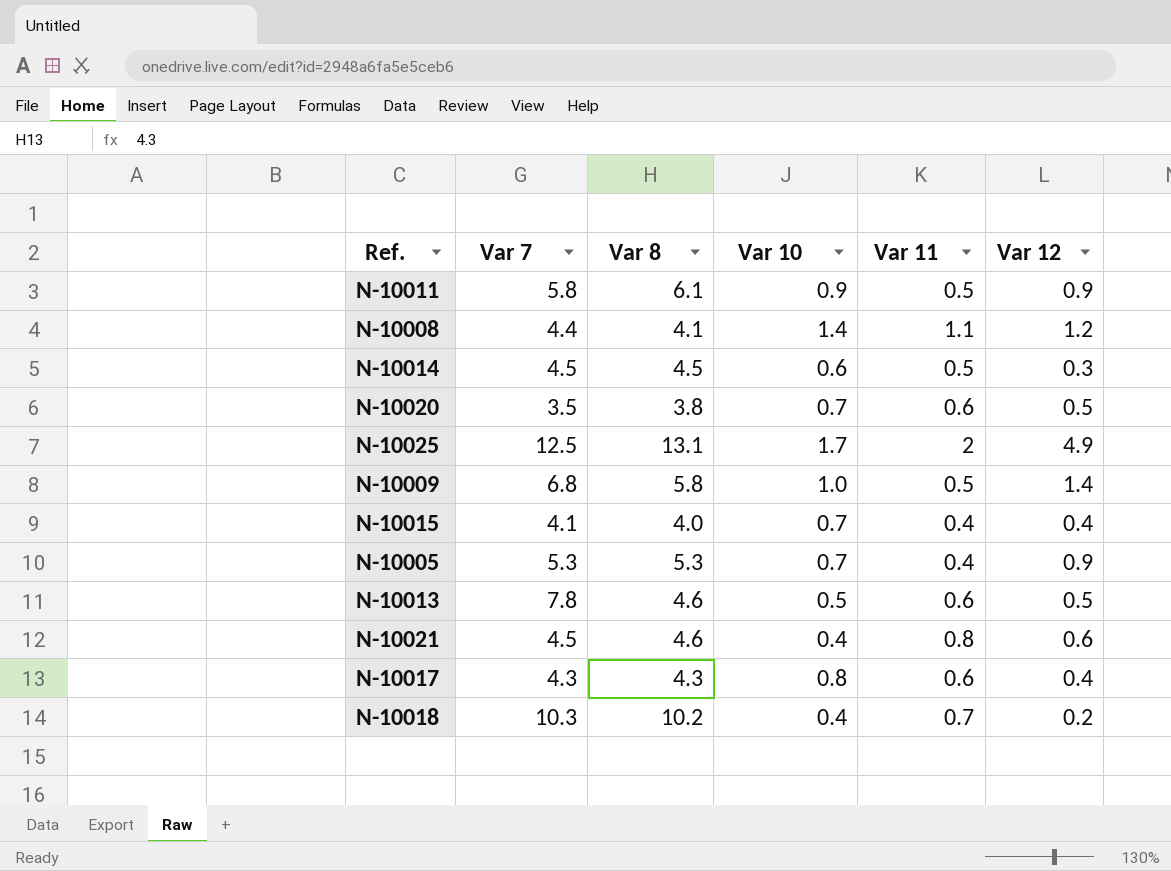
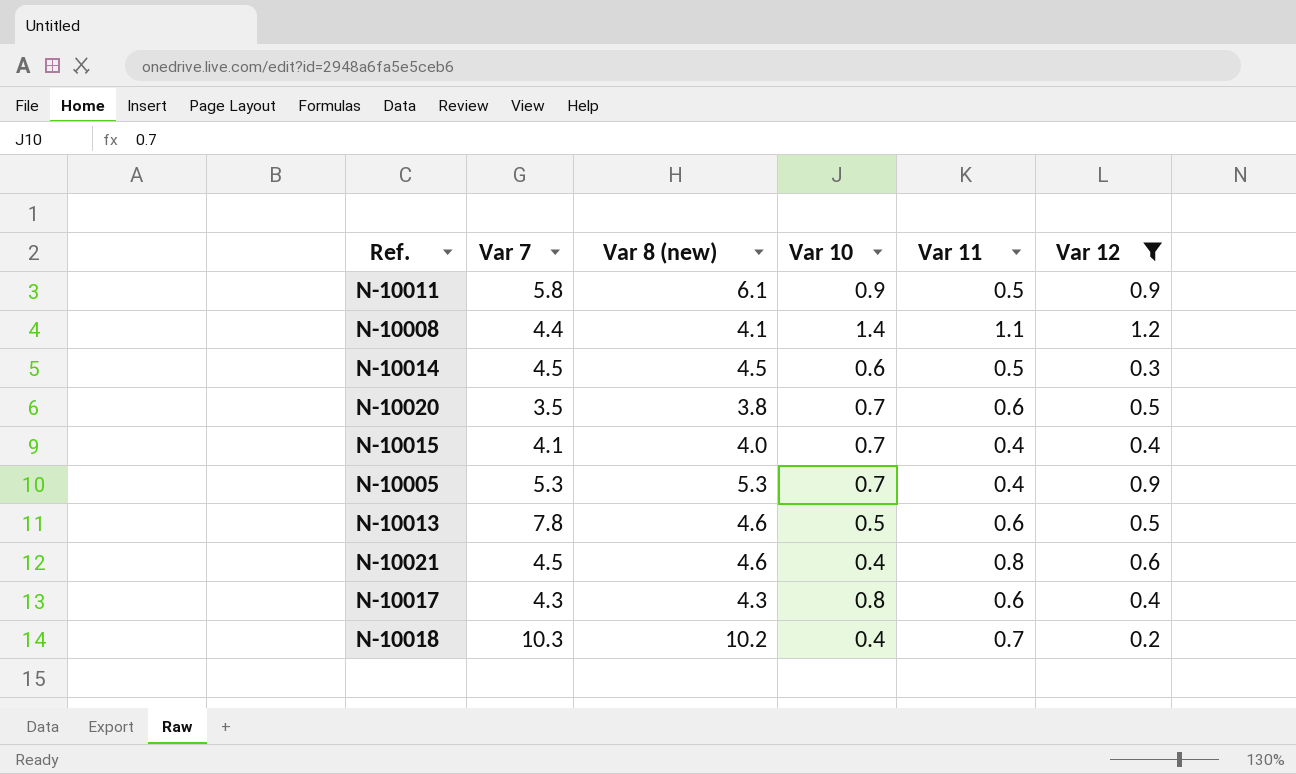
filter: none -> Var 12 <= 1.2
column name: Var 8 -> Var 8 (new)

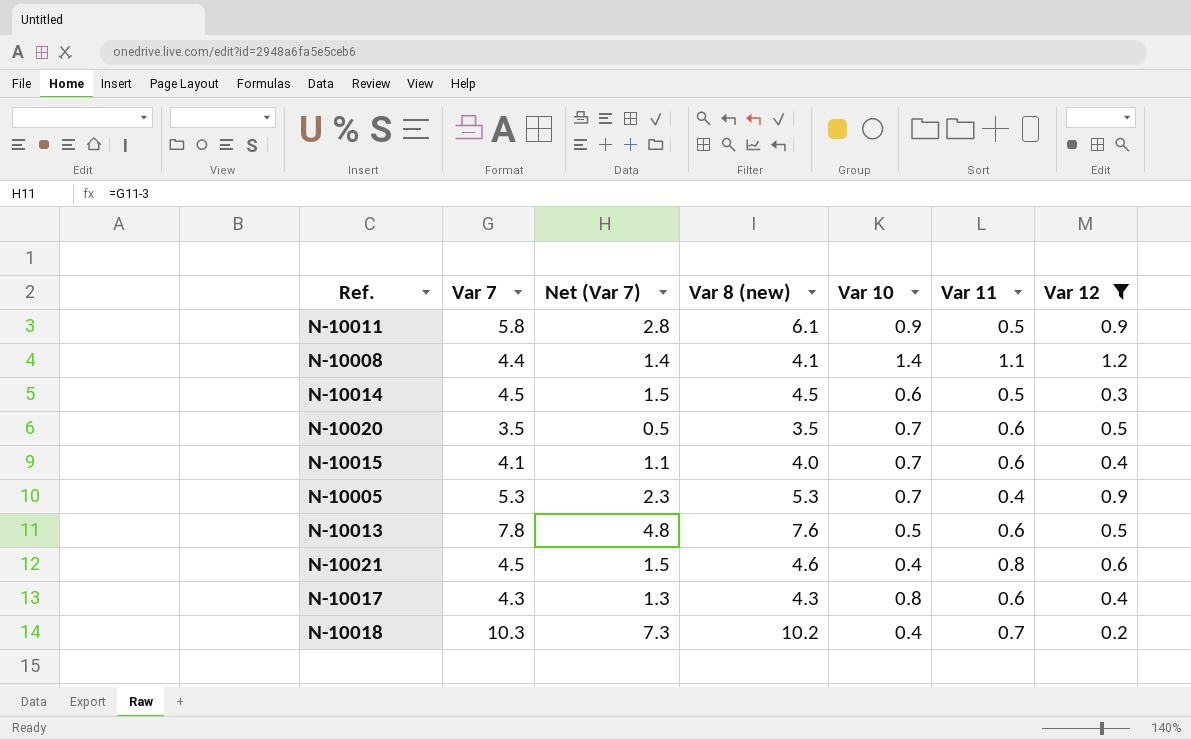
column Net (Var 7) | formula: none -> [Var 7] - 3
N-10020 | Var 8 (new): 3.8 -> 3.5
N-10015 | Var 11: 0.4 -> 0.6
N-10013 | Var 8 (new): 4.6 -> 7.6

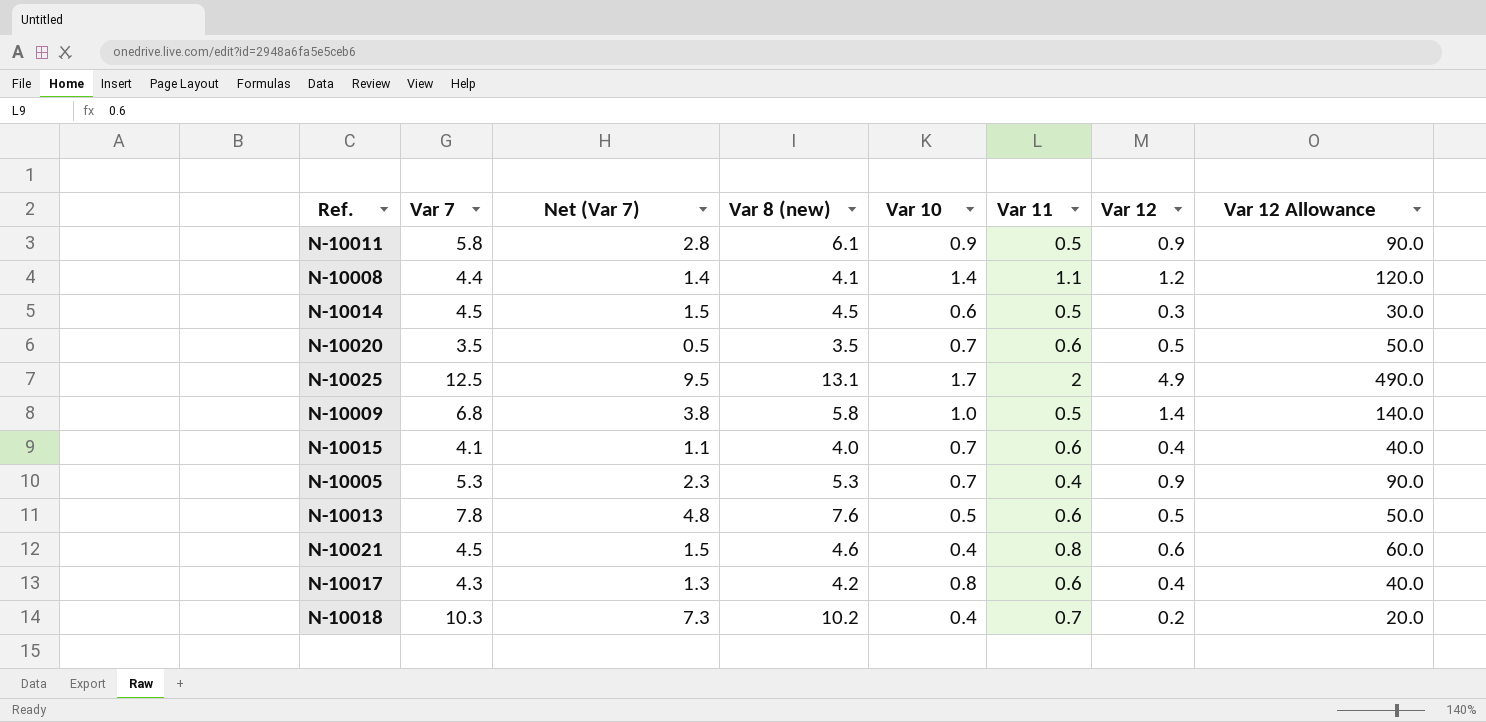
filter: Var 12 <= 1.2 -> none
column Var 12 Allowance | formula: none -> [Var 12] * 100
N-10017 | Var 8 (new): 4.3 -> 4.2

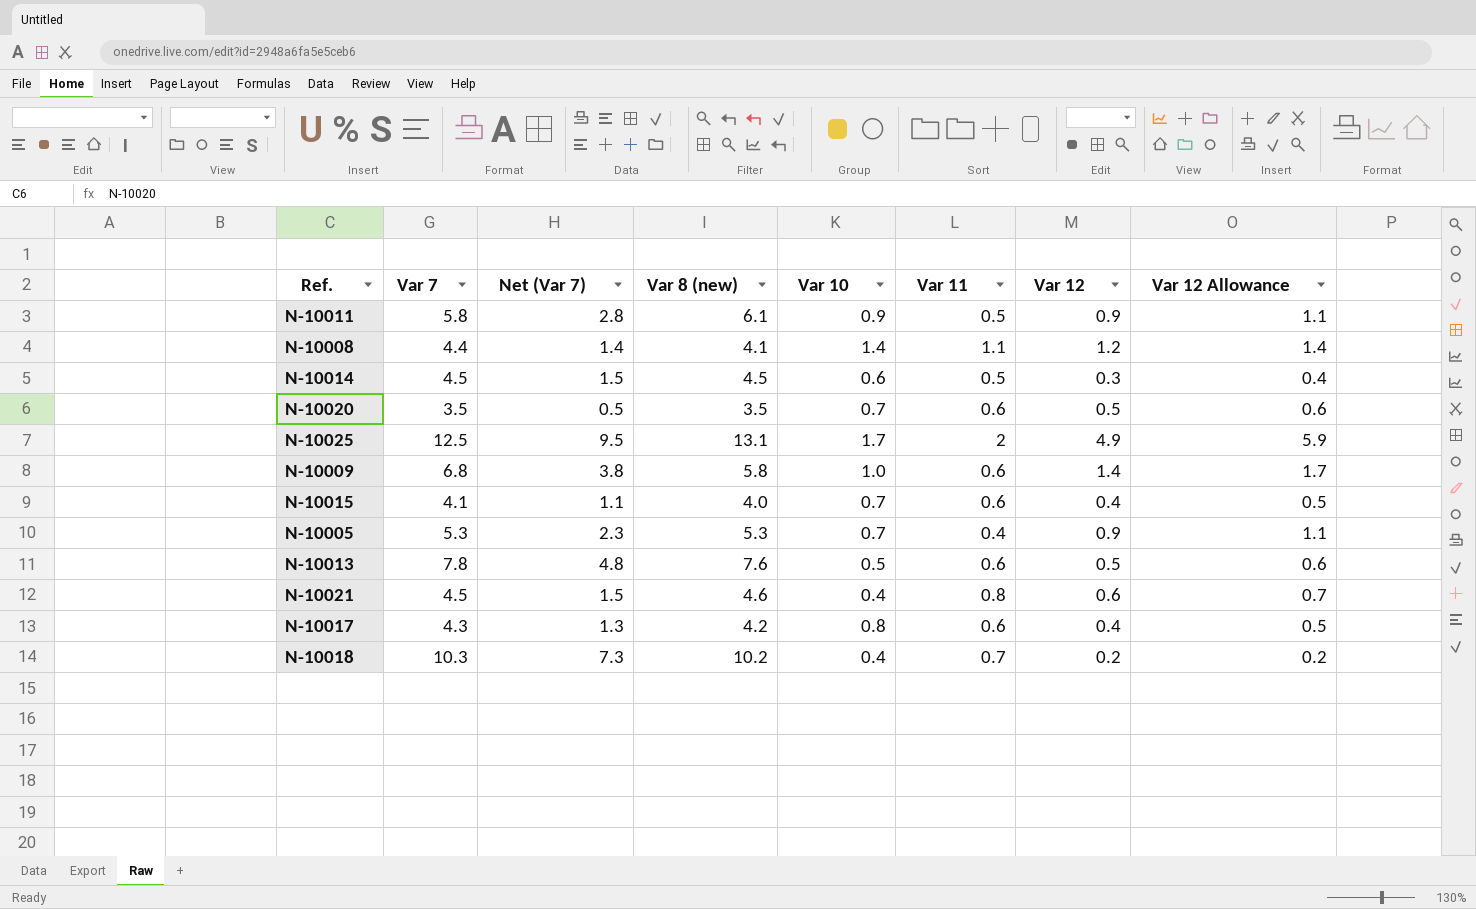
column Var 12 Allowance | formula: [Var 12] * 100 -> [Var 12] * 1.2
N-10009 | Var 11: 0.5 -> 0.6

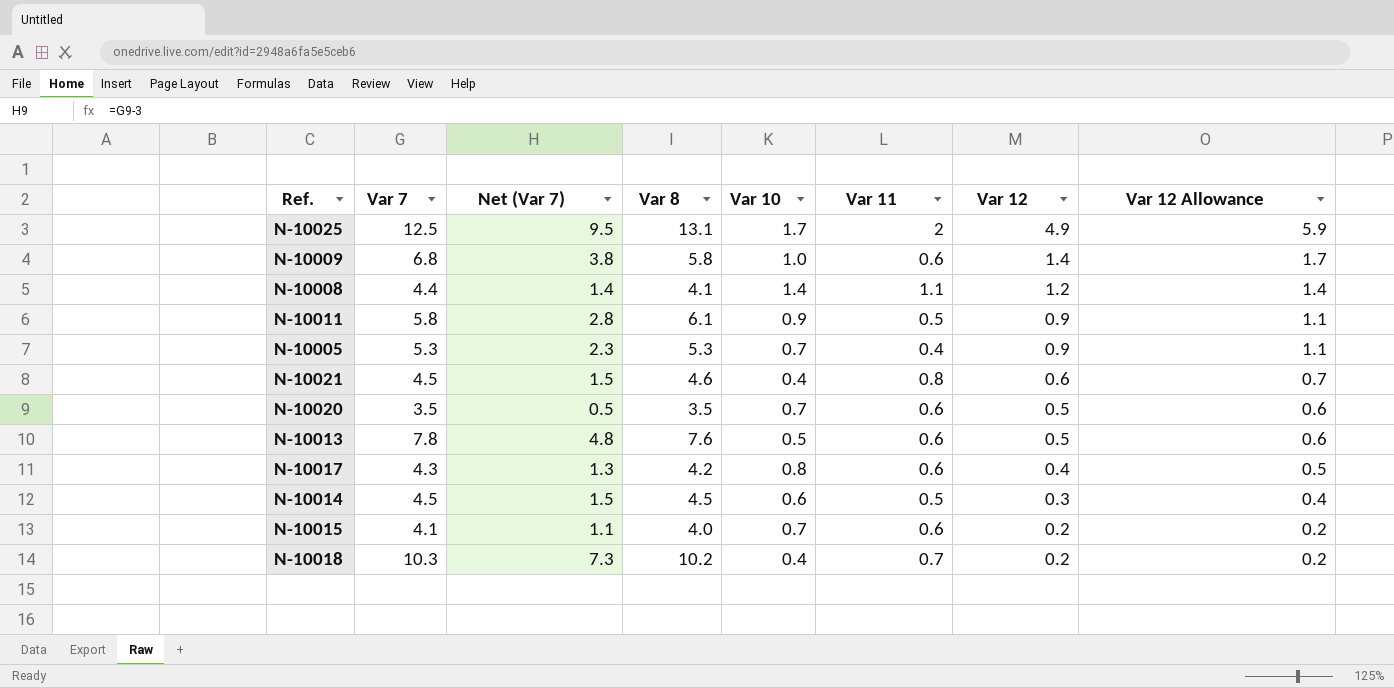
row order: none -> Var 12 descending
column name: Var 8 (new) -> Var 8
N-10015 | Var 12: 0.4 -> 0.2
N-10015 | Var 12 Allowance: 0.5 -> 0.2

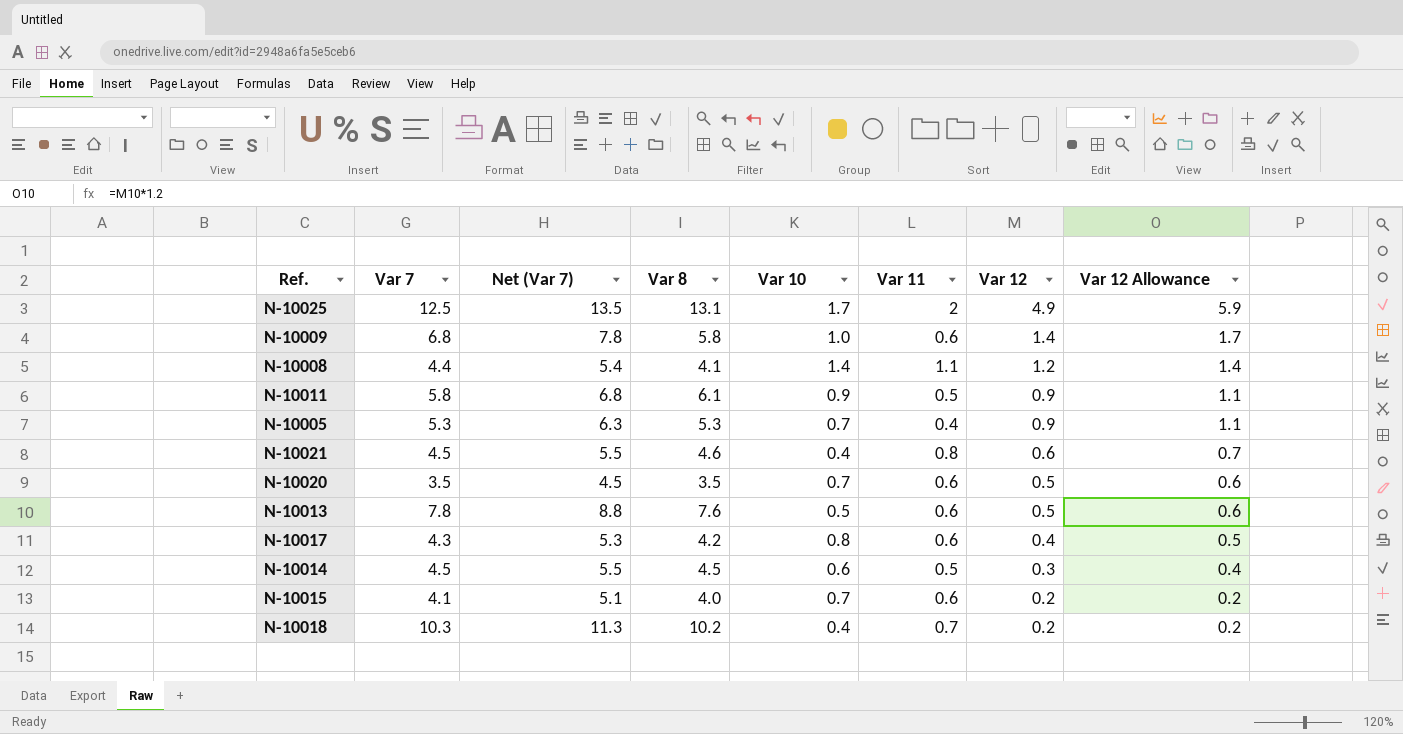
column Net (Var 7) | formula: [Var 7] - 3 -> [Var 7] + 1

